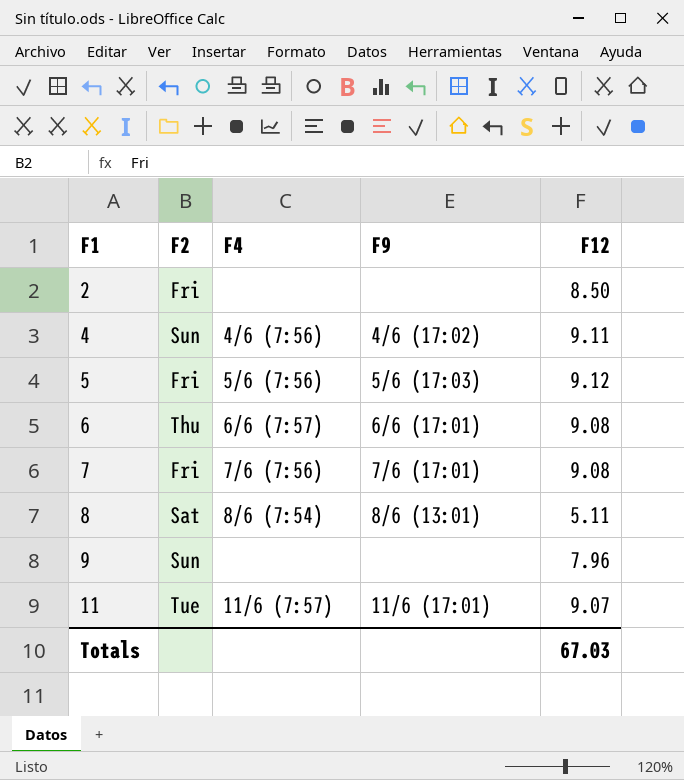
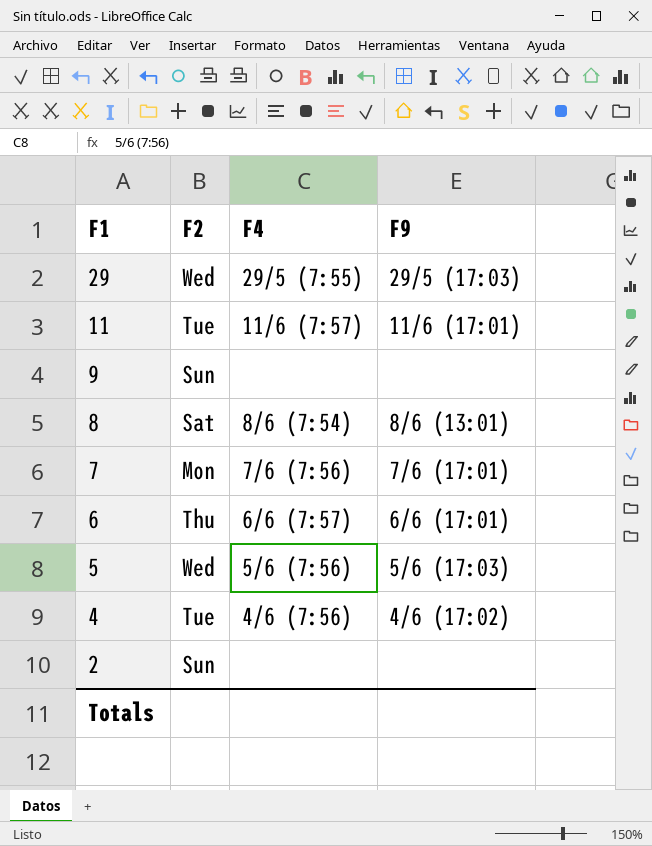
row order: F1 ascending -> F1 descending
column F12 | position: 5 -> none
row 29: none -> Wed | 29/5 (7:55) | 29/5 (17:03)
7 | F2: Fri -> Mon
5 | F2: Fri -> Wed
4 | F2: Sun -> Tue
2 | F2: Fri -> Sun

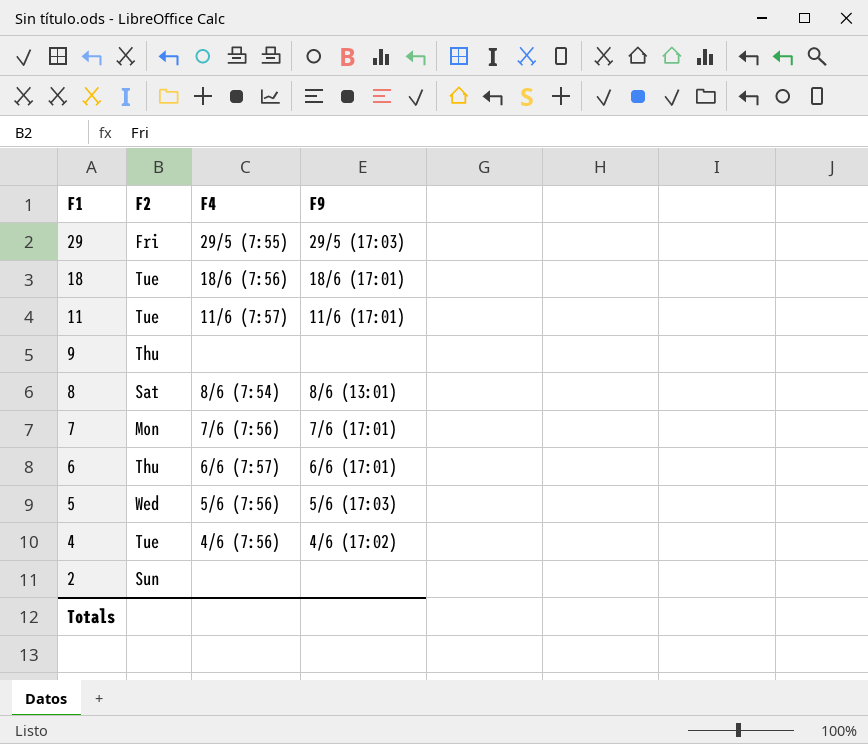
29 | F2: Wed -> Fri
row 18: none -> Tue | 18/6 (7:56) | 18/6 (17:01)
9 | F2: Sun -> Thu

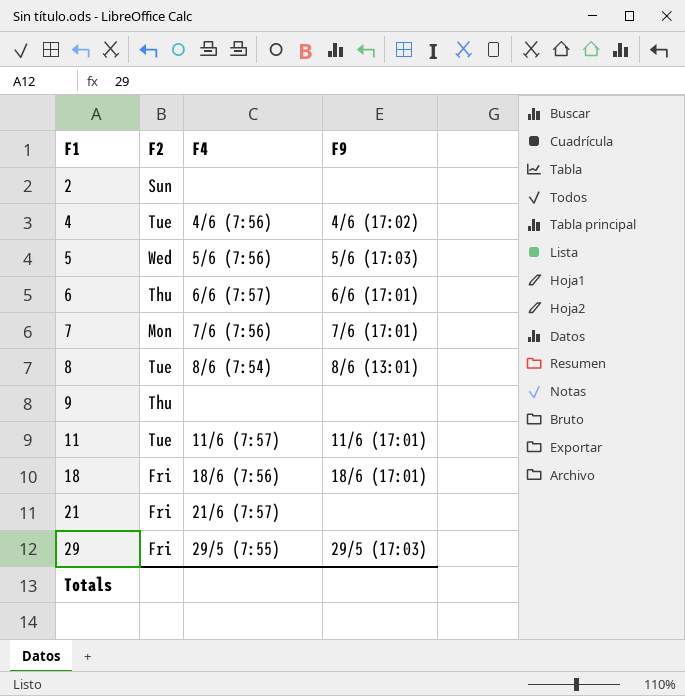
row order: F1 descending -> F1 ascending
8 | F2: Sat -> Tue
18 | F2: Tue -> Fri
row 21: none -> Fri | 21/6 (7:57) | none

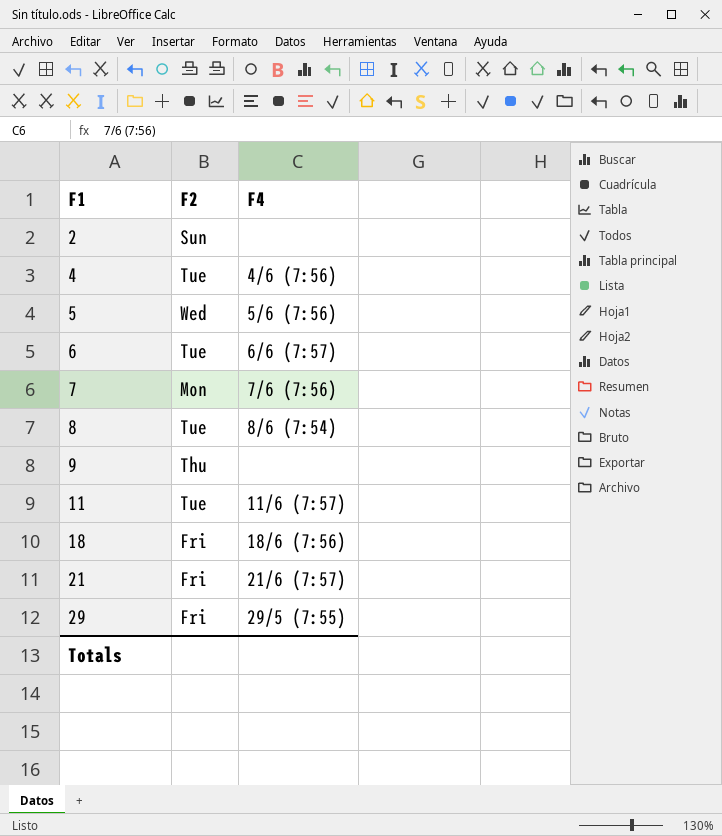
column F9 | position: 4 -> none
6 | F2: Thu -> Tue

